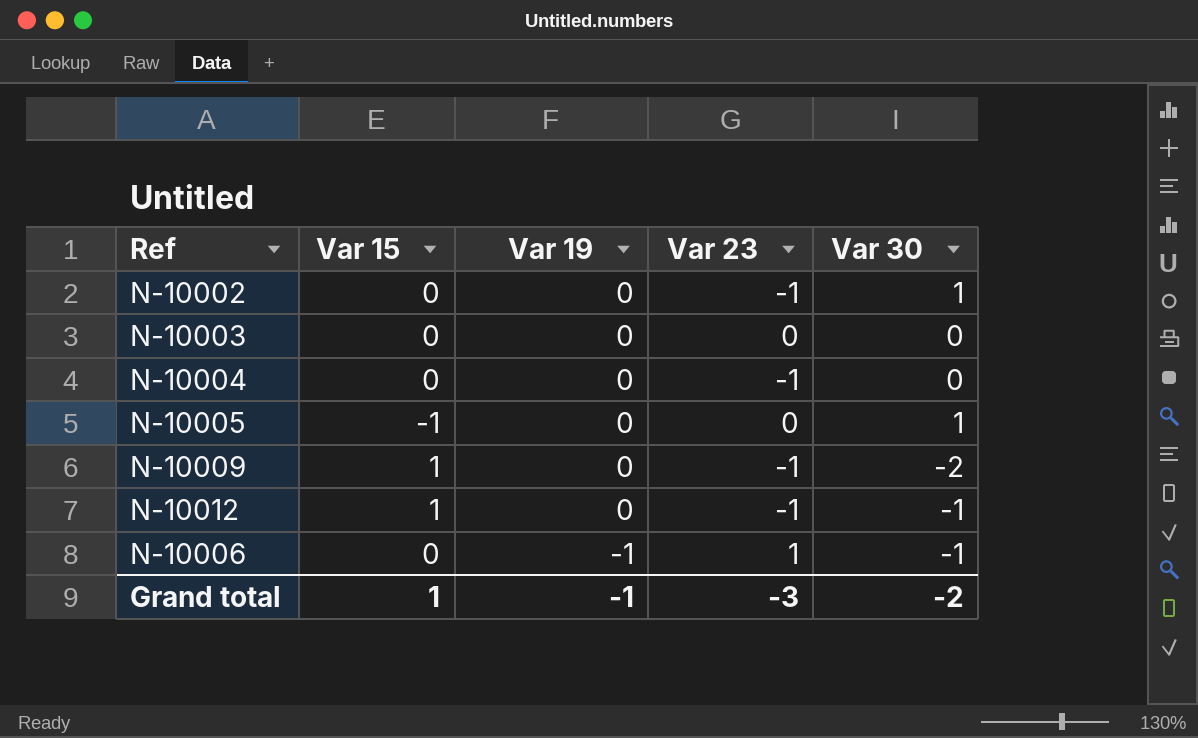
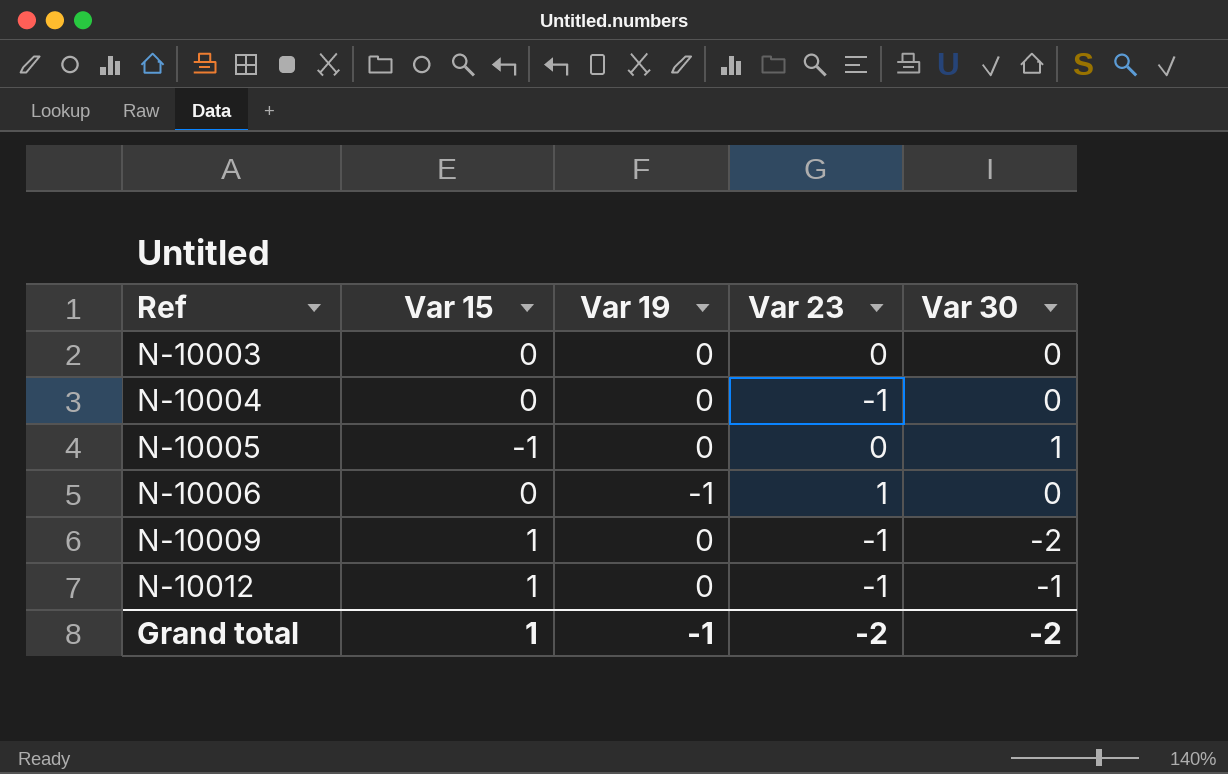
row order: Var 19 descending -> Ref ascending
row N-10002: 0 | 0 | -1 | 1 -> none
N-10006 | Var 30: -1 -> 0
Grand total | Var 23: -3 -> -2

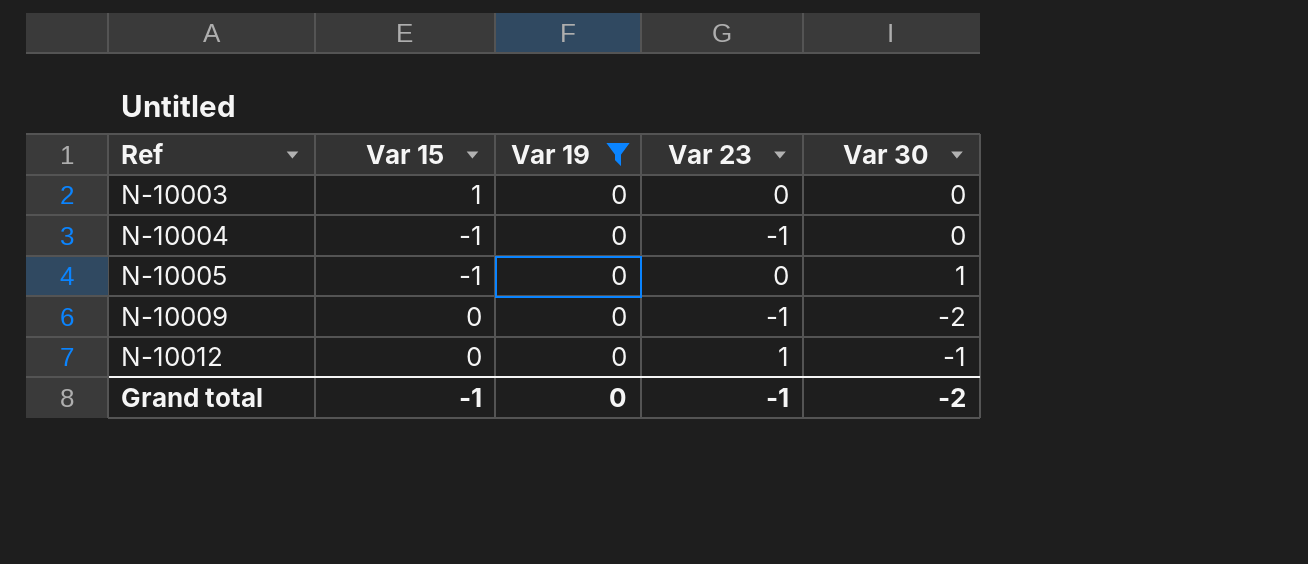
filter: none -> Var 19 = 0
N-10003 | Var 15: 0 -> 1
N-10004 | Var 15: 0 -> -1
N-10009 | Var 15: 1 -> 0
N-10012 | Var 15: 1 -> 0
N-10012 | Var 23: -1 -> 1
Grand total | Var 15: 1 -> -1
Grand total | Var 19: -1 -> 0
Grand total | Var 23: -2 -> -1

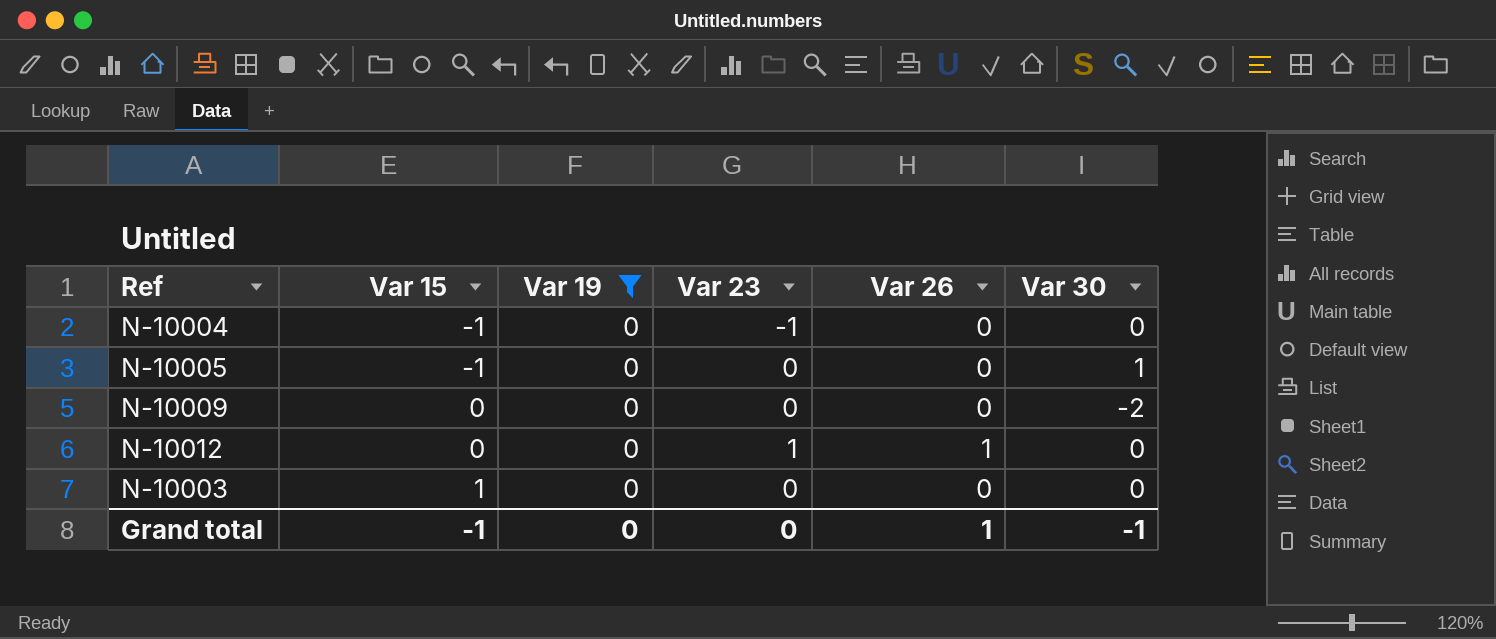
row order: Ref ascending -> Var 15 ascending
column Var 26 | position: none -> 5
N-10009 | Var 23: -1 -> 0
N-10012 | Var 30: -1 -> 0
Grand total | Var 23: -1 -> 0
Grand total | Var 30: -2 -> -1

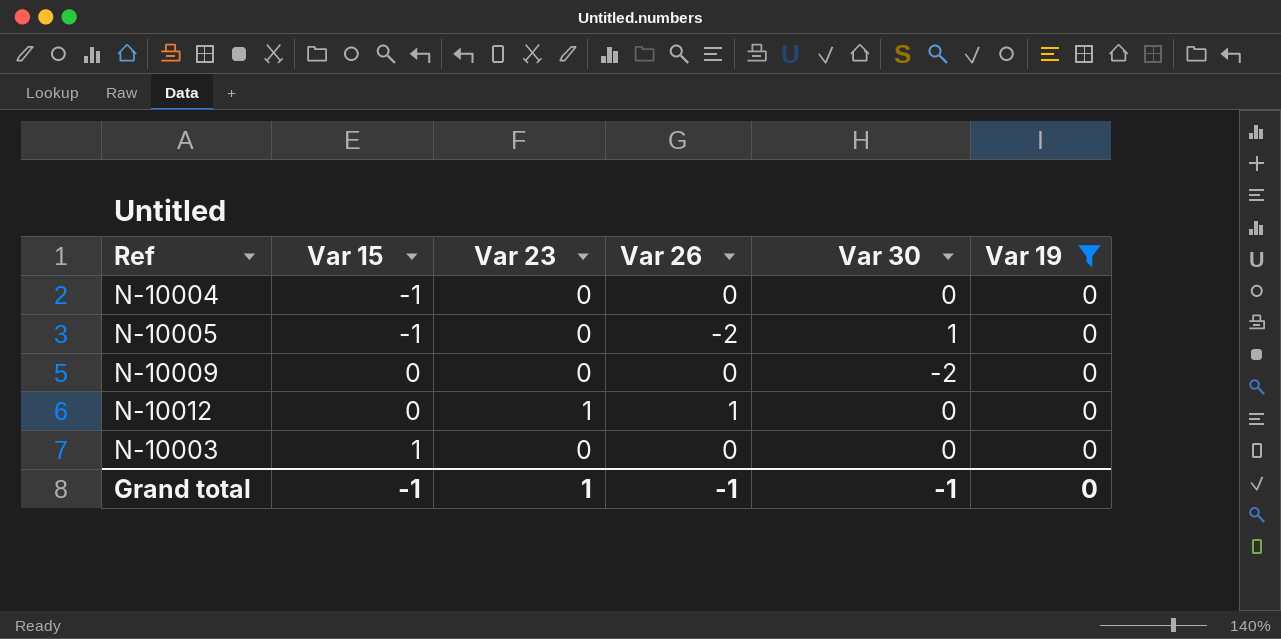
column Var 19 | position: 3 -> 6
N-10004 | Var 23: -1 -> 0
N-10005 | Var 26: 0 -> -2
Grand total | Var 23: 0 -> 1
Grand total | Var 26: 1 -> -1

